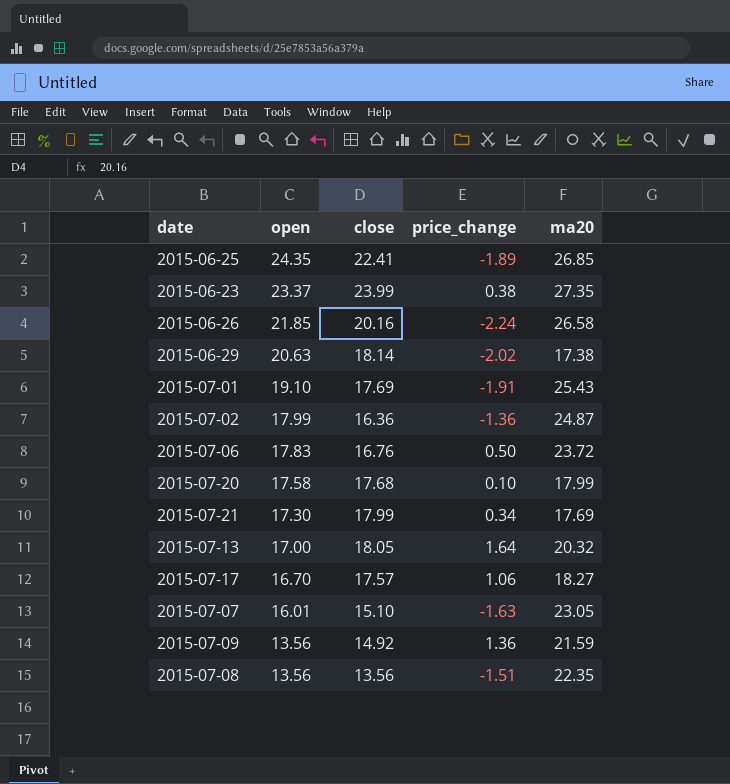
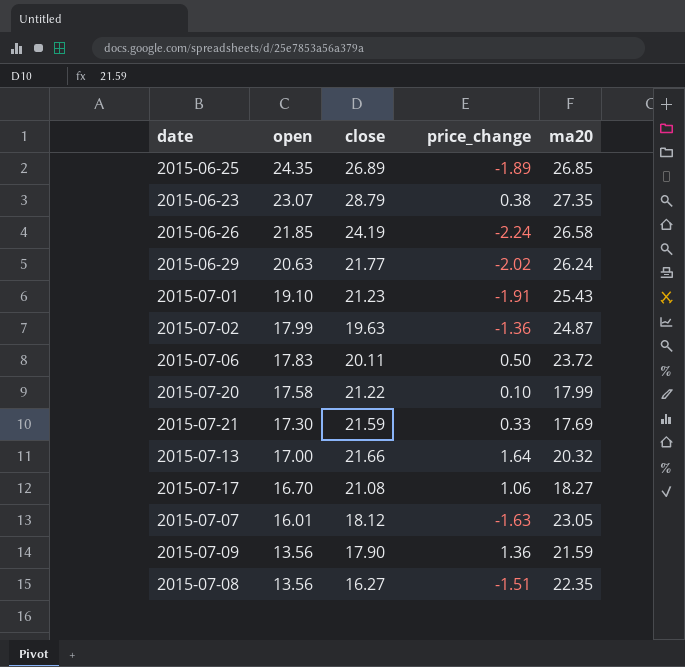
2015-06-25 | close: 22.41 -> 26.89
2015-06-23 | open: 23.37 -> 23.07
2015-06-23 | close: 23.99 -> 28.79
2015-06-26 | close: 20.16 -> 24.19
2015-06-29 | close: 18.14 -> 21.77
2015-06-29 | ma20: 17.38 -> 26.24
2015-07-01 | close: 17.69 -> 21.23
2015-07-02 | close: 16.36 -> 19.63
2015-07-06 | close: 16.76 -> 20.11
2015-07-20 | close: 17.68 -> 21.22
2015-07-21 | close: 17.99 -> 21.59
2015-07-21 | price_change: 0.34 -> 0.33
2015-07-13 | close: 18.05 -> 21.66
2015-07-17 | close: 17.57 -> 21.08
2015-07-07 | close: 15.10 -> 18.12
2015-07-09 | close: 14.92 -> 17.90
2015-07-08 | close: 13.56 -> 16.27

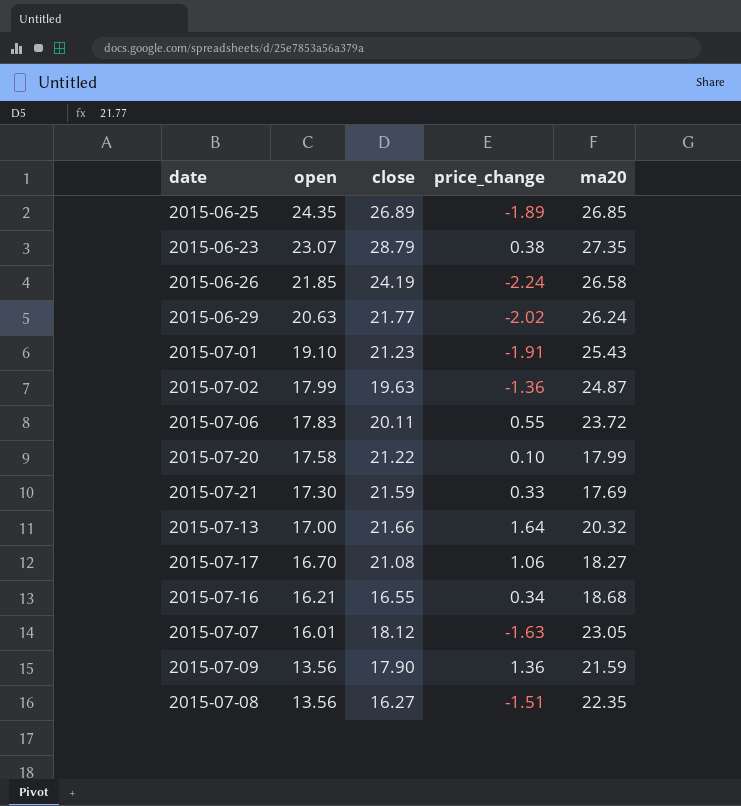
2015-07-06 | price_change: 0.50 -> 0.55
row 2015-07-16: none -> 16.21 | 16.55 | 0.34 | 18.68

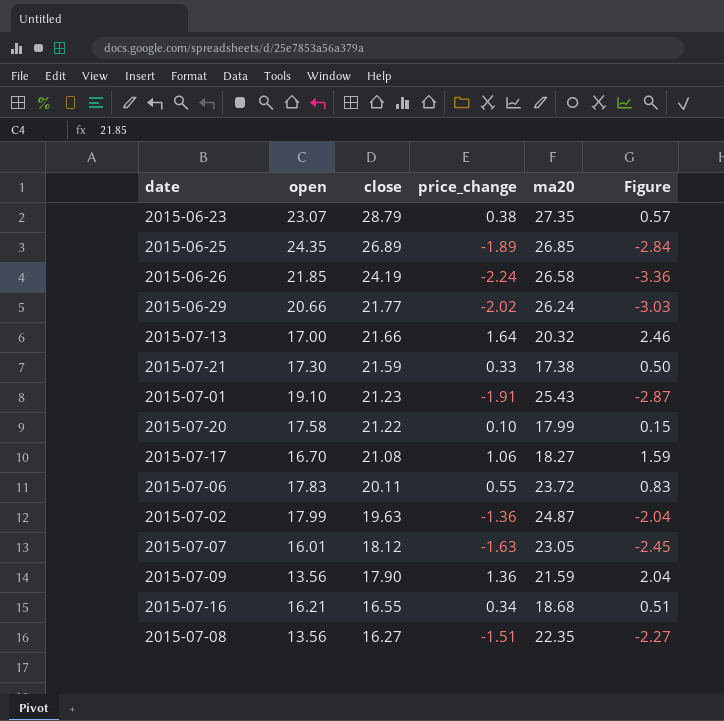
row order: open descending -> close descending
column Figure | formula: none -> [price_change] * 1.5
2015-06-29 | open: 20.63 -> 20.66
2015-07-21 | ma20: 17.69 -> 17.38

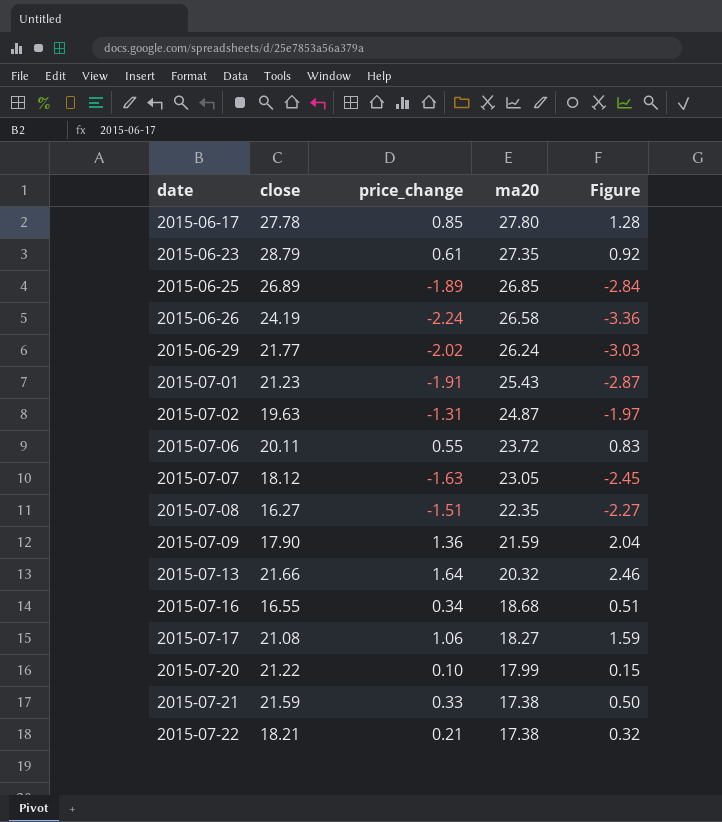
row order: close descending -> date ascending
column open | position: 2 -> none
row 2015-06-17: none -> 27.78 | 0.85 | 27.80 | 1.28
2015-06-23 | price_change: 0.38 -> 0.61
2015-06-23 | Figure: 0.57 -> 0.92
2015-07-02 | price_change: -1.36 -> -1.31
2015-07-02 | Figure: -2.04 -> -1.97
row 2015-07-22: none -> 18.21 | 0.21 | 17.38 | 0.32

